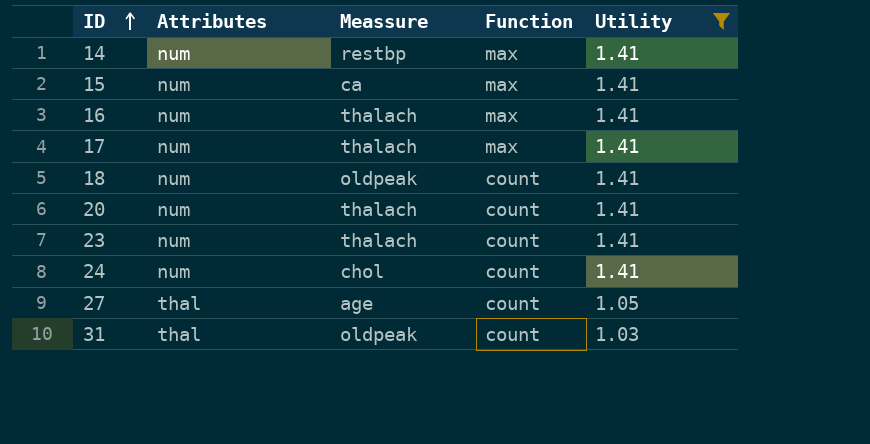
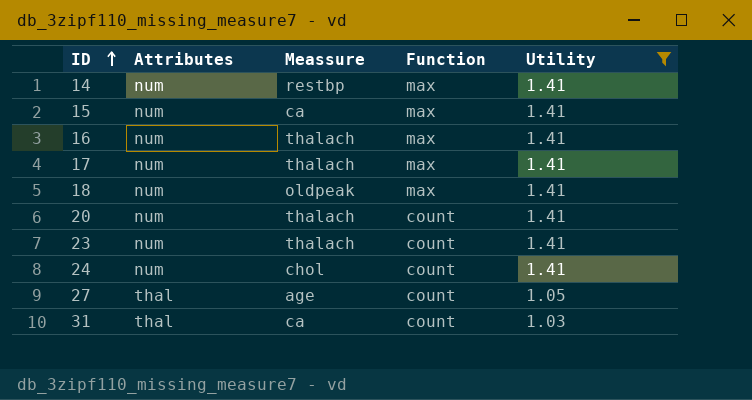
18 | Function: count -> max
31 | Meassure: oldpeak -> ca

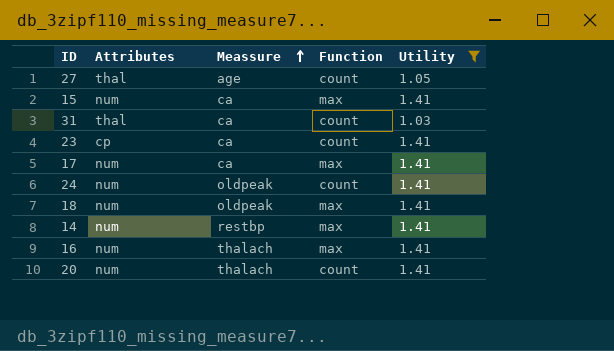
row order: ID ascending -> Meassure ascending
23 | Attributes: num -> cp
23 | Meassure: thalach -> ca
17 | Meassure: thalach -> ca
24 | Meassure: chol -> oldpeak

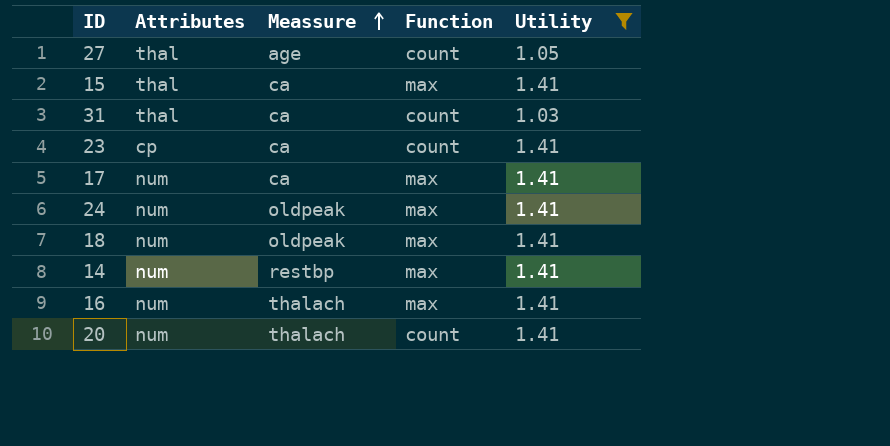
15 | Attributes: num -> thal
24 | Function: count -> max

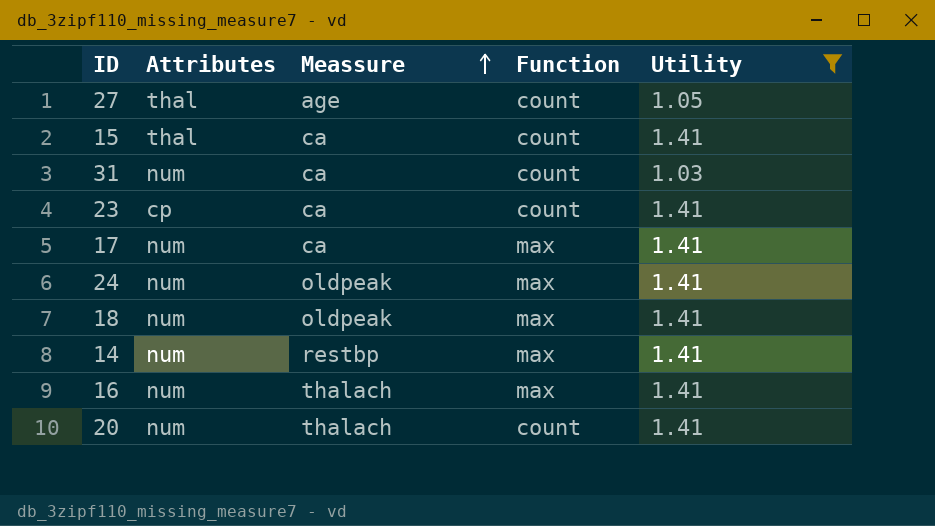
15 | Function: max -> count
31 | Attributes: thal -> num

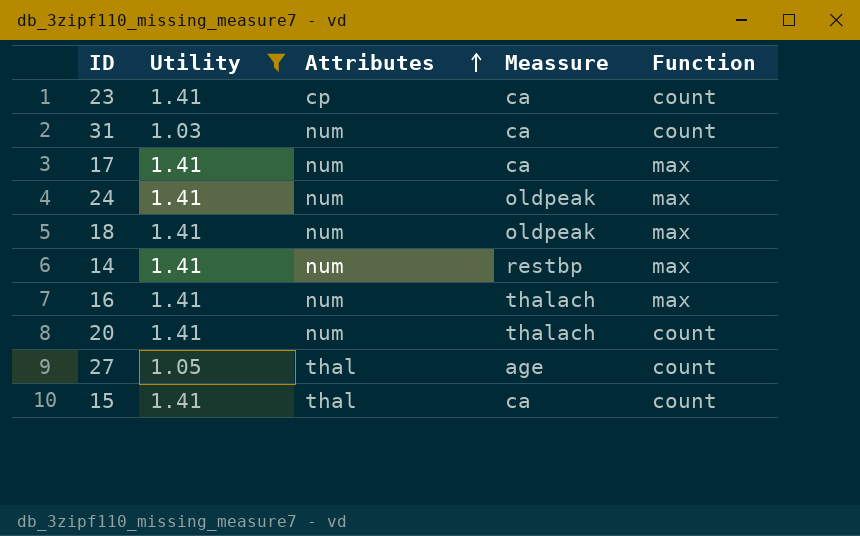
row order: Meassure ascending -> Attributes ascending
column Utility | position: 5 -> 2

